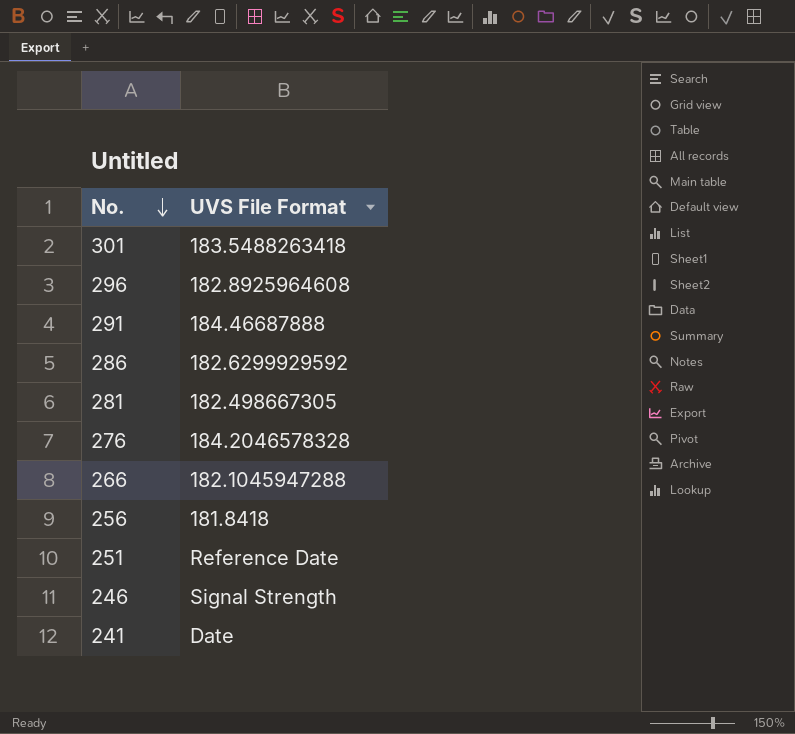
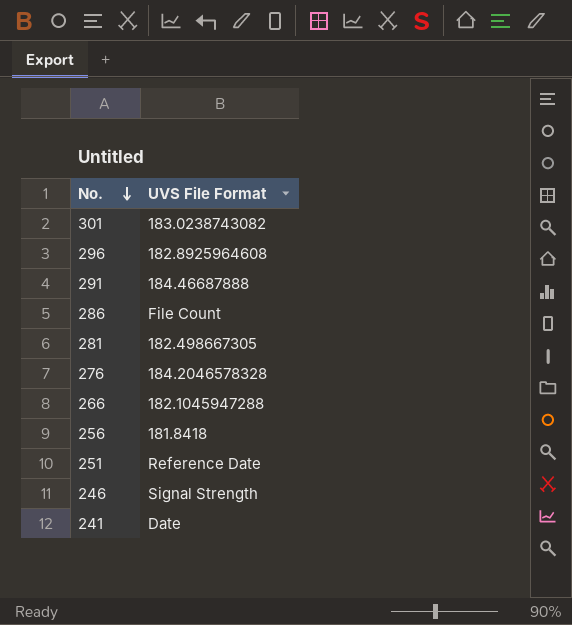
301 | UVS File Format: 183.5488263418 -> 183.0238743082
286 | UVS File Format: 182.6299929592 -> File Count

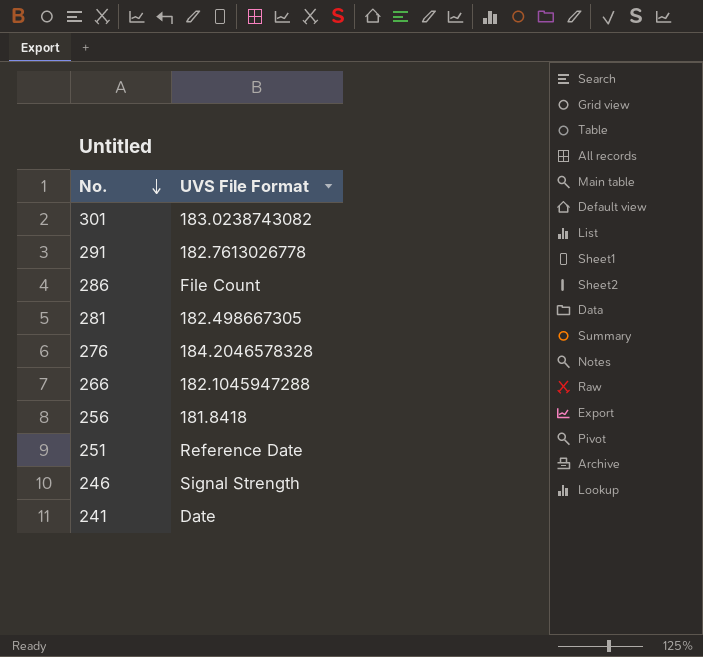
row 296: 182.8925964608 -> none
291 | UVS File Format: 184.46687888 -> 182.7613026778

